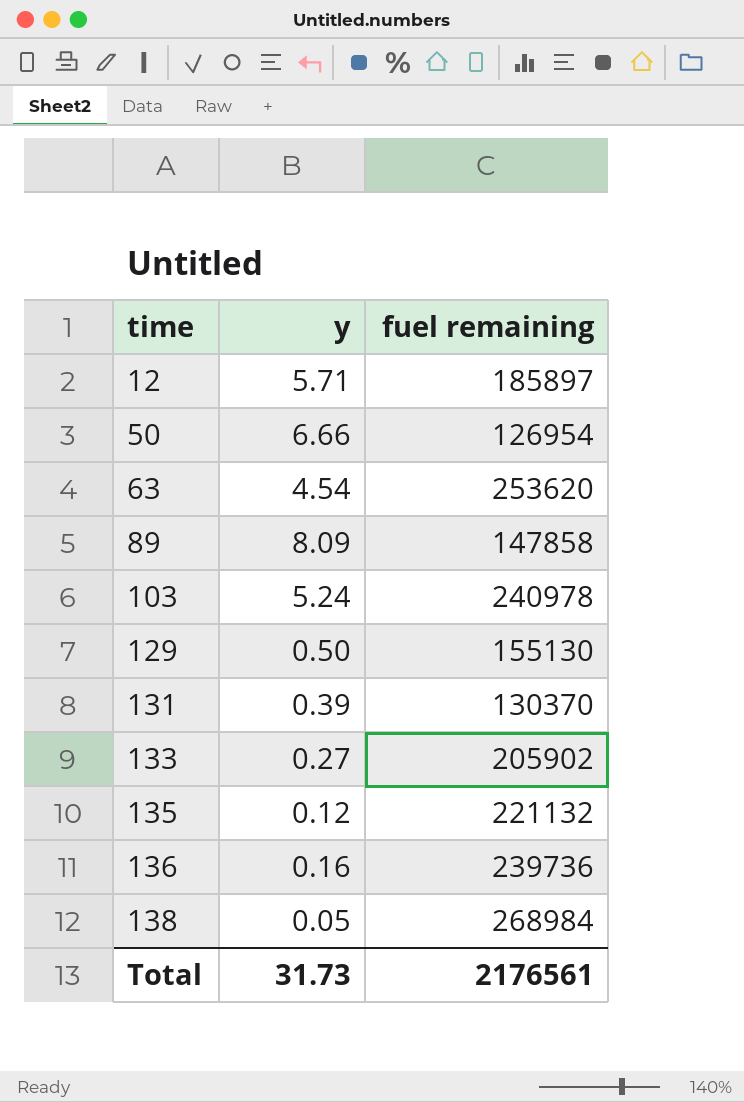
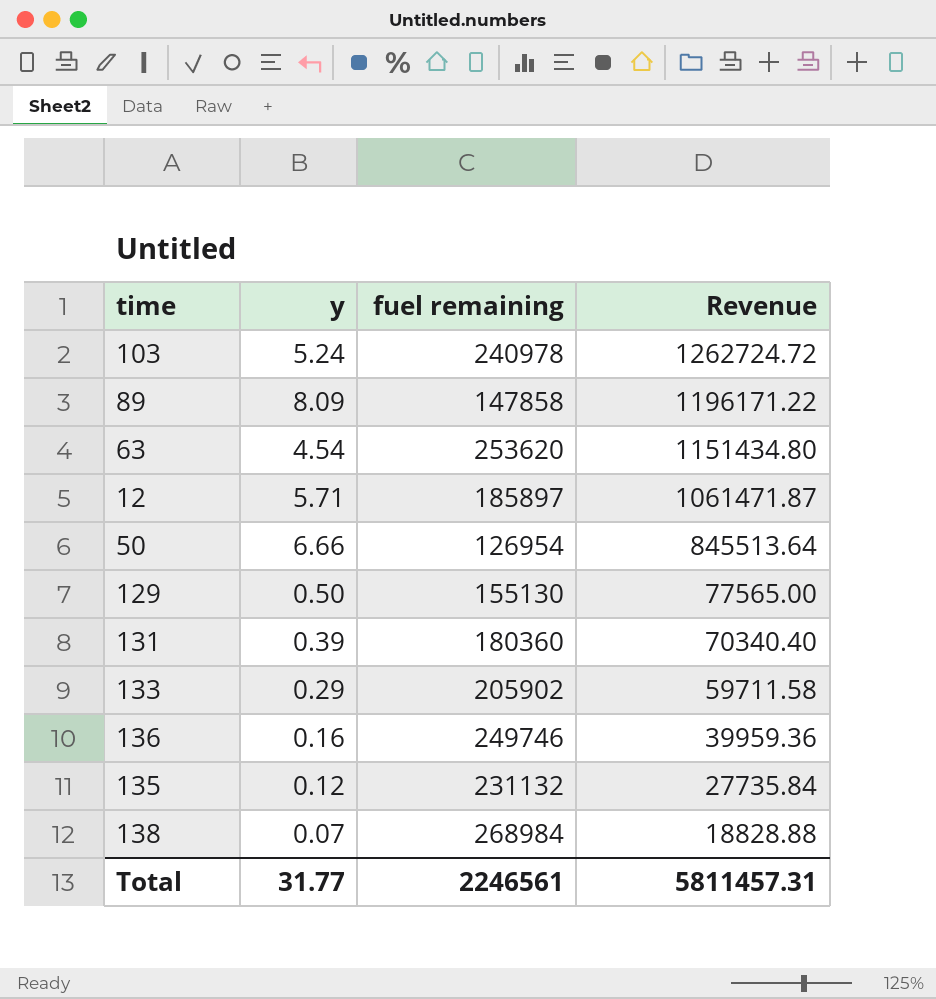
row order: time ascending -> Revenue descending
column Revenue | formula: none -> [y] * [fuel remaining]
131 | fuel remaining: 130370 -> 180360
133 | y: 0.27 -> 0.29
136 | fuel remaining: 239736 -> 249746
135 | fuel remaining: 221132 -> 231132
138 | y: 0.05 -> 0.07
Total | y: 31.73 -> 31.77
Total | fuel remaining: 2176561 -> 2246561

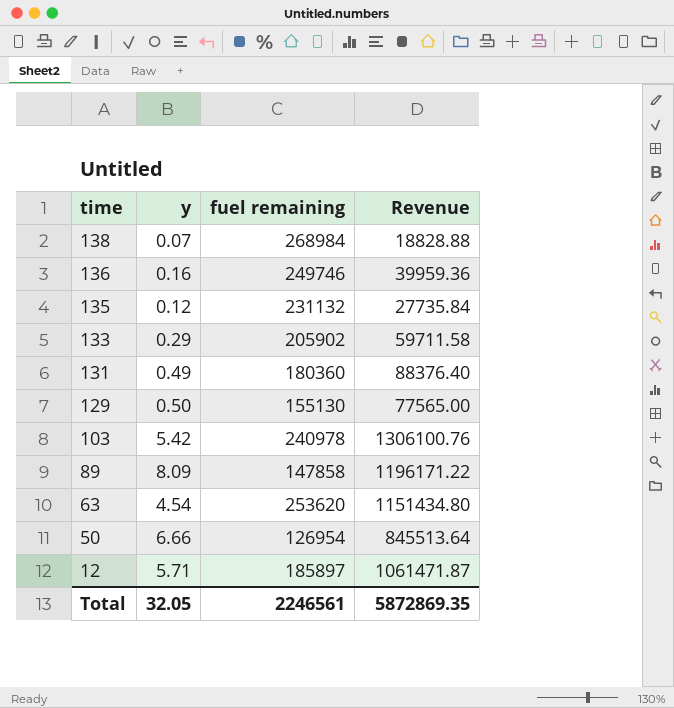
row order: Revenue descending -> time descending
131 | y: 0.39 -> 0.49
131 | Revenue: 70340.40 -> 88376.40
103 | y: 5.24 -> 5.42
103 | Revenue: 1262724.72 -> 1306100.76
Total | y: 31.77 -> 32.05
Total | Revenue: 5811457.31 -> 5872869.35

